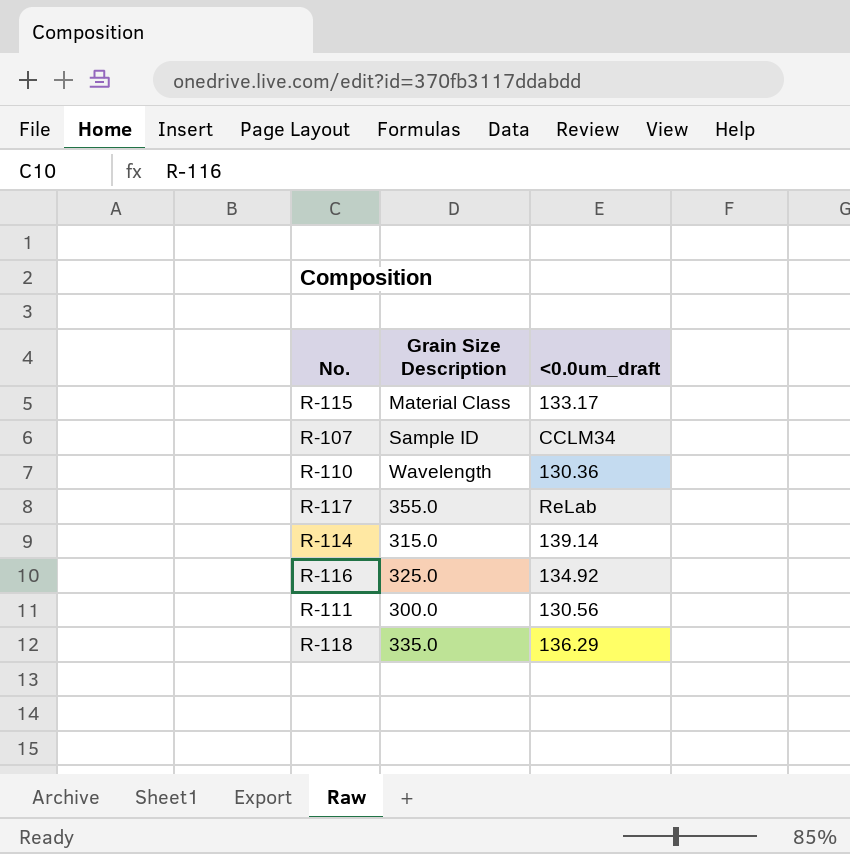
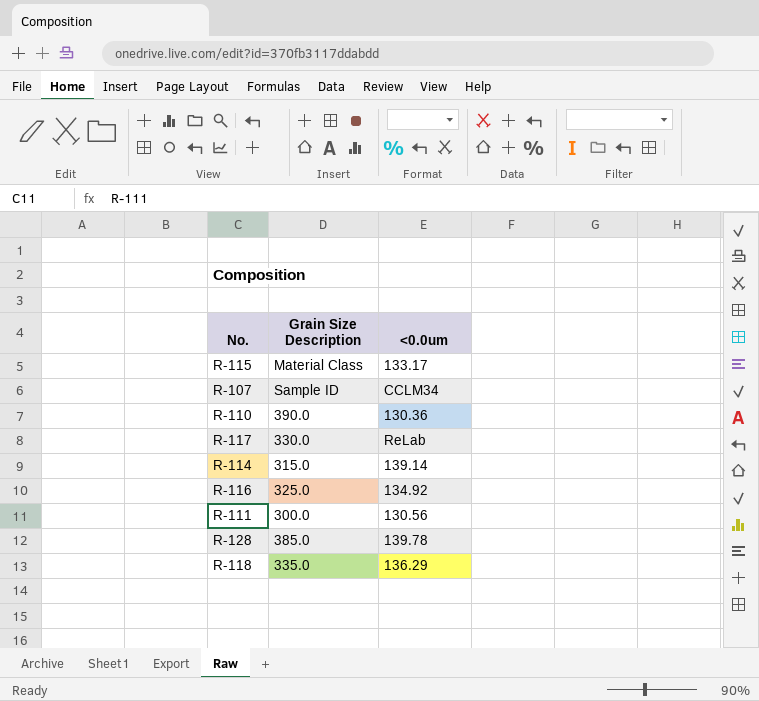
column name: <0.0um_draft -> <0.0um
R-110 | Grain Size Description: Wavelength -> 390.0
R-117 | Grain Size Description: 355.0 -> 330.0
row R-128: none -> 385.0 | 139.78

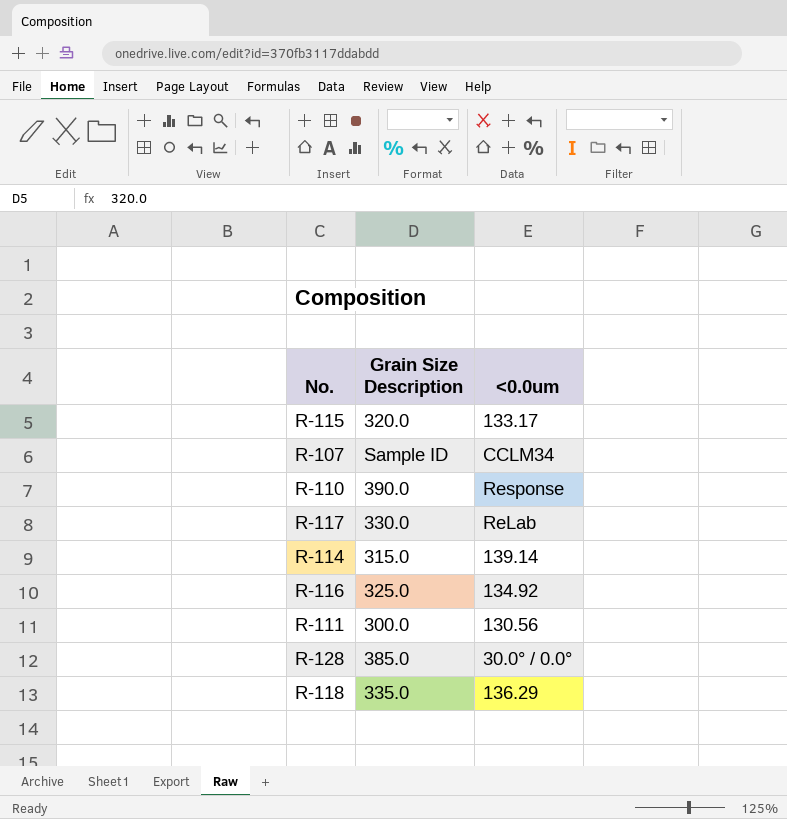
R-115 | Grain Size Description: Material Class -> 320.0
R-110 | <0.0um: 130.36 -> Response
R-128 | <0.0um: 139.78 -> 30.0° / 0.0°

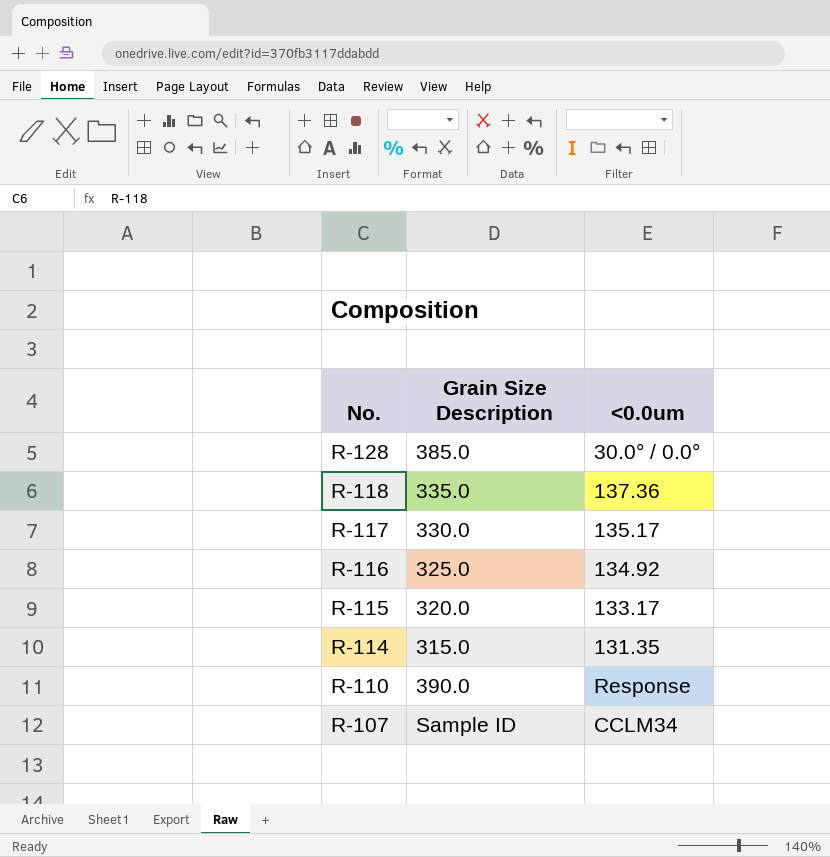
row order: none -> No. descending
row R-111: 300.0 | 130.56 -> none
R-118 | <0.0um: 136.29 -> 137.36
R-117 | <0.0um: ReLab -> 135.17
R-114 | <0.0um: 139.14 -> 131.35

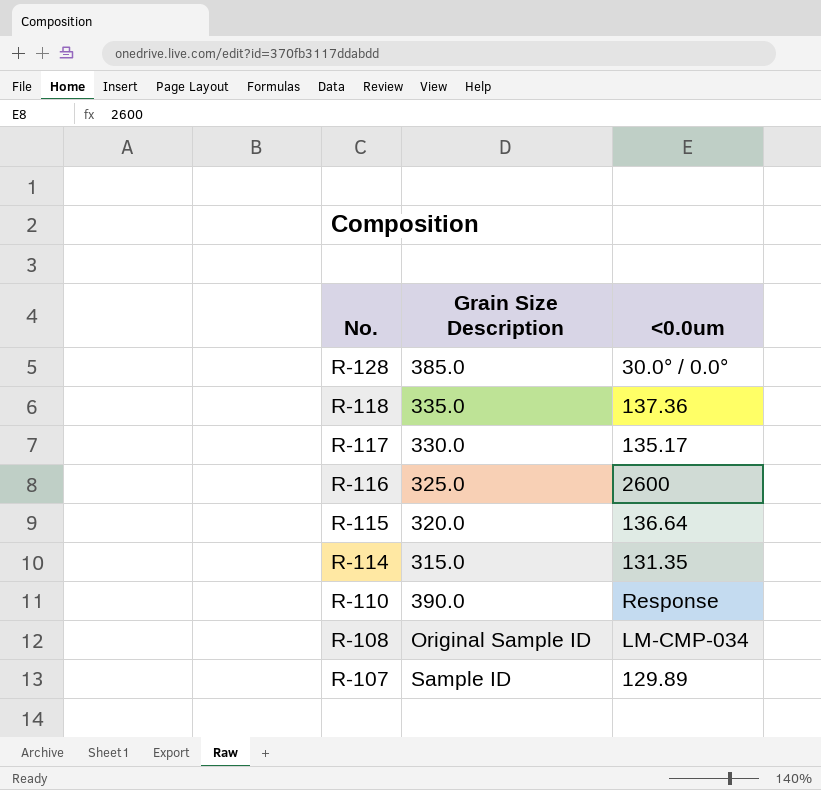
R-116 | <0.0um: 134.92 -> 2600
R-115 | <0.0um: 133.17 -> 136.64
row R-108: none -> Original Sample ID | LM-CMP-034
R-107 | <0.0um: CCLM34 -> 129.89

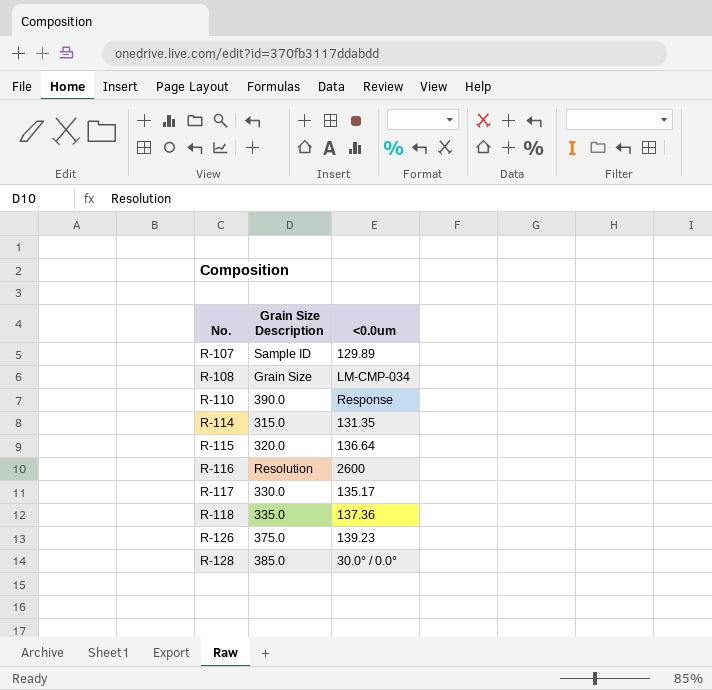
row order: No. descending -> No. ascending
R-108 | Grain Size Description: Original Sample ID -> Grain Size
R-116 | Grain Size Description: 325.0 -> Resolution
row R-126: none -> 375.0 | 139.23

